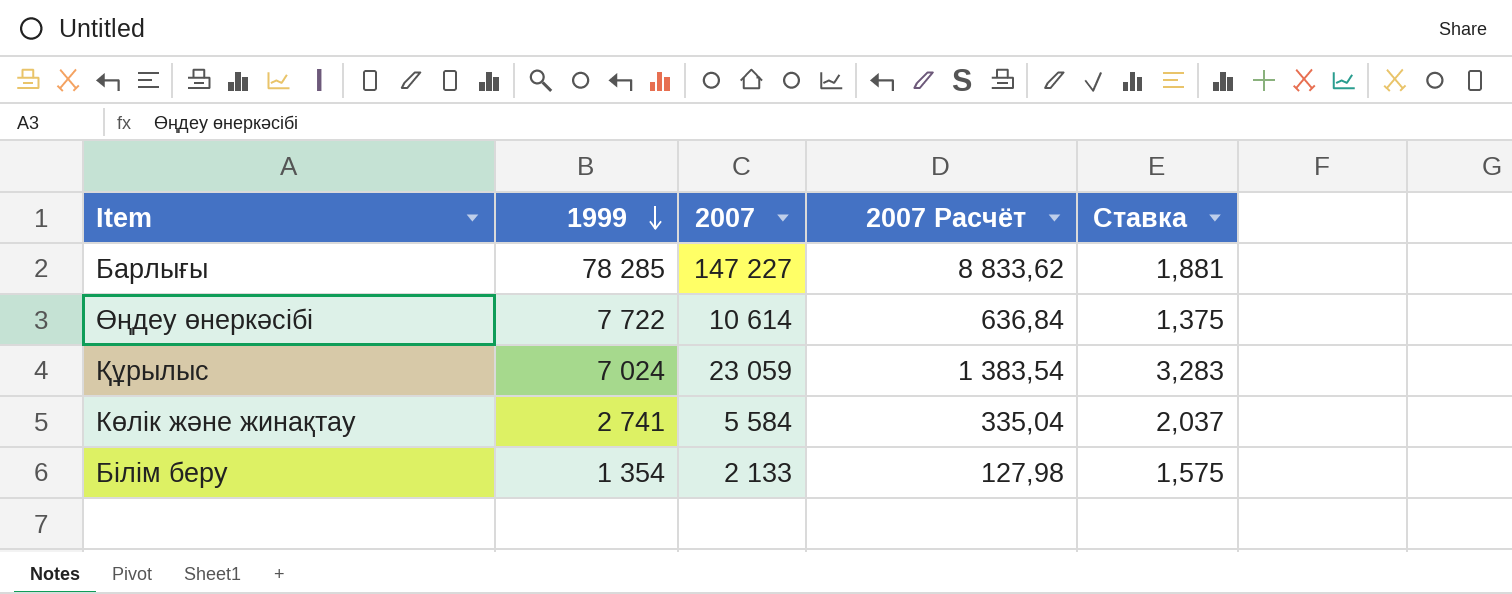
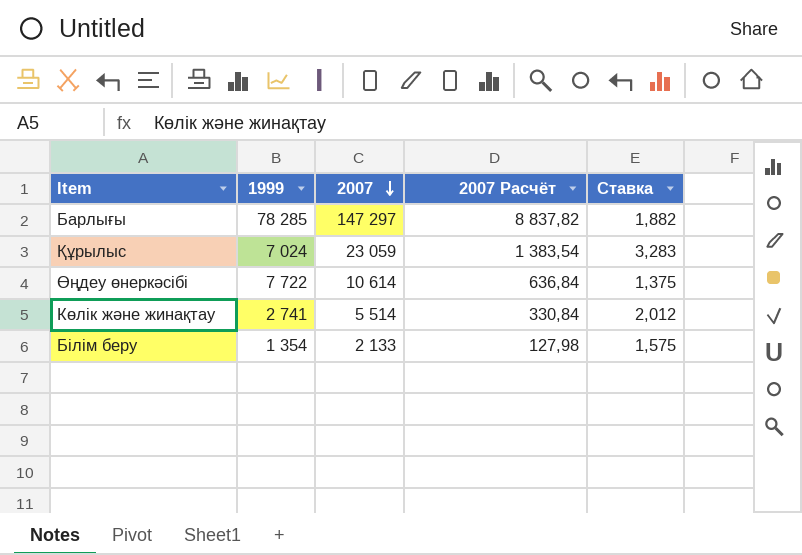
row order: 1999 descending -> 2007 descending
Барлығы | 2007: 147 227 -> 147 297
Барлығы | 2007 Расчёт: 8 833,62 -> 8 837,82
Барлығы | Ставка: 1,881 -> 1,882
Көлік және жинақтау | 2007: 5 584 -> 5 514
Көлік және жинақтау | 2007 Расчёт: 335,04 -> 330,84
Көлік және жинақтау | Ставка: 2,037 -> 2,012

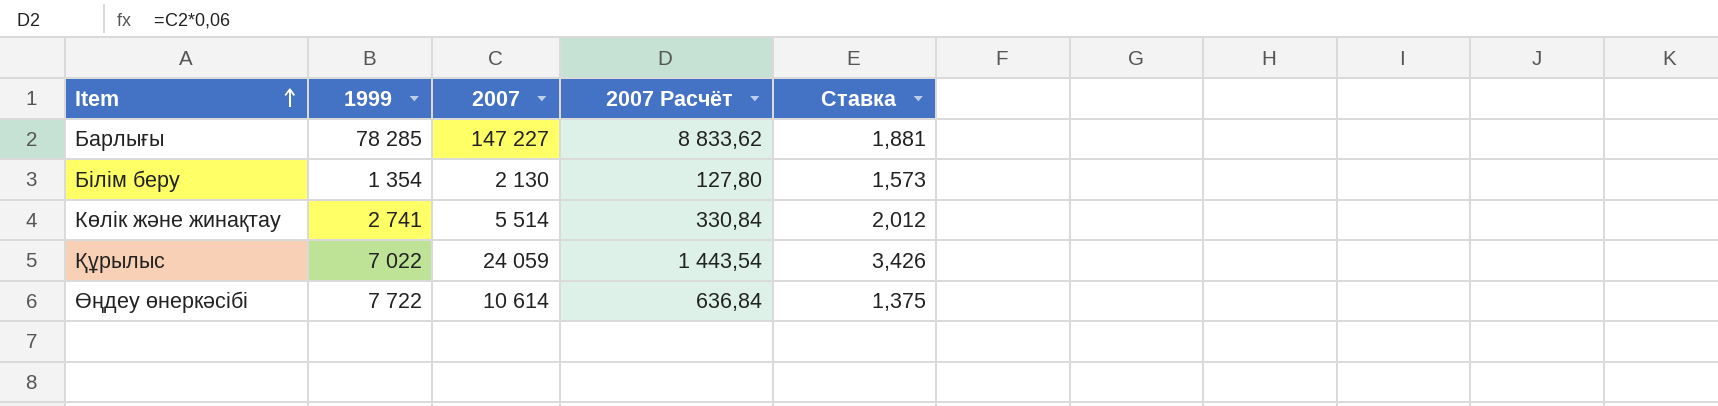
row order: 2007 descending -> Item ascending
Барлығы | 2007: 147 297 -> 147 227
Барлығы | 2007 Расчёт: 8 837,82 -> 8 833,62
Барлығы | Ставка: 1,882 -> 1,881
Білім беру | 2007: 2 133 -> 2 130
Білім беру | 2007 Расчёт: 127,98 -> 127,80
Білім беру | Ставка: 1,575 -> 1,573
Құрылыс | 1999: 7 024 -> 7 022
Құрылыс | 2007: 23 059 -> 24 059
Құрылыс | 2007 Расчёт: 1 383,54 -> 1 443,54
Құрылыс | Ставка: 3,283 -> 3,426

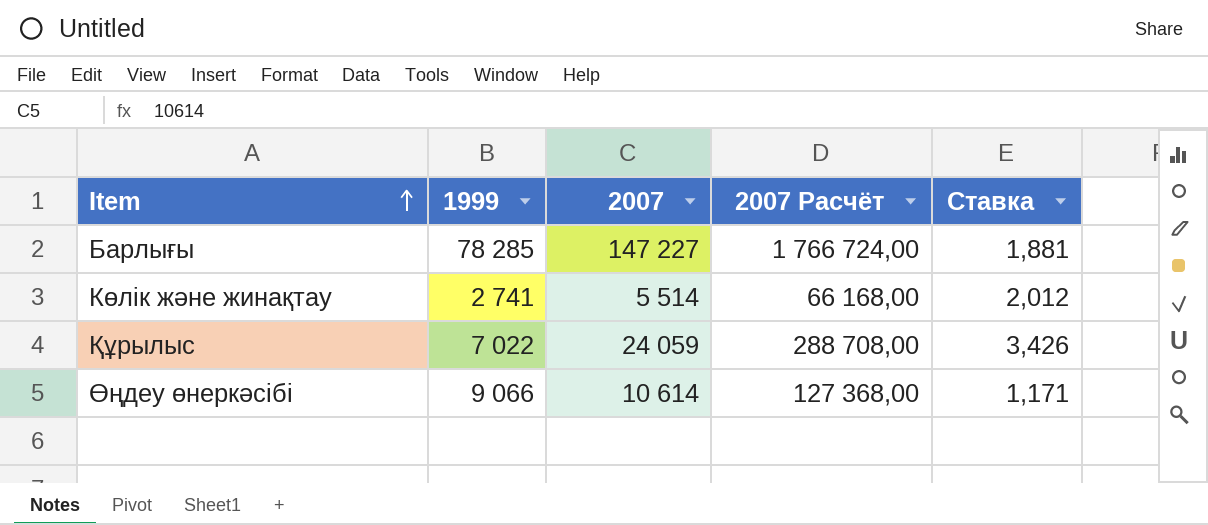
column 2007 Расчёт | formula: [2007] * 0,06 -> [2007] * 12
row Білім беру: 1 354 | 2 130 | 127,80 | 1,573 -> none
Өңдеу өнеркәсібі | 1999: 7 722 -> 9 066
Өңдеу өнеркәсібі | Ставка: 1,375 -> 1,171

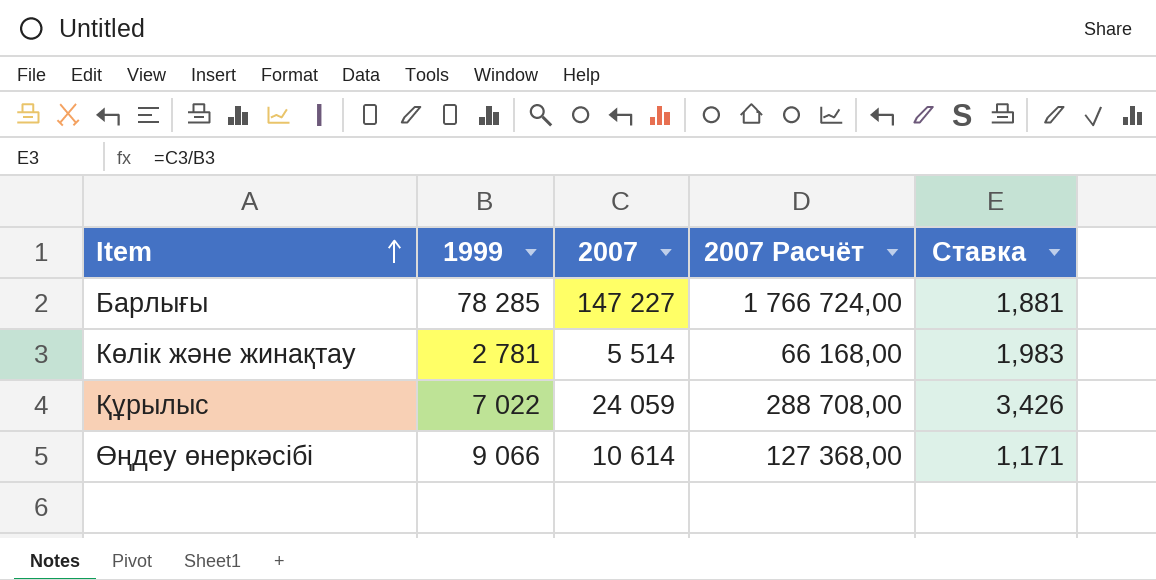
Көлік және жинақтау | 1999: 2 741 -> 2 781
Көлік және жинақтау | Ставка: 2,012 -> 1,983

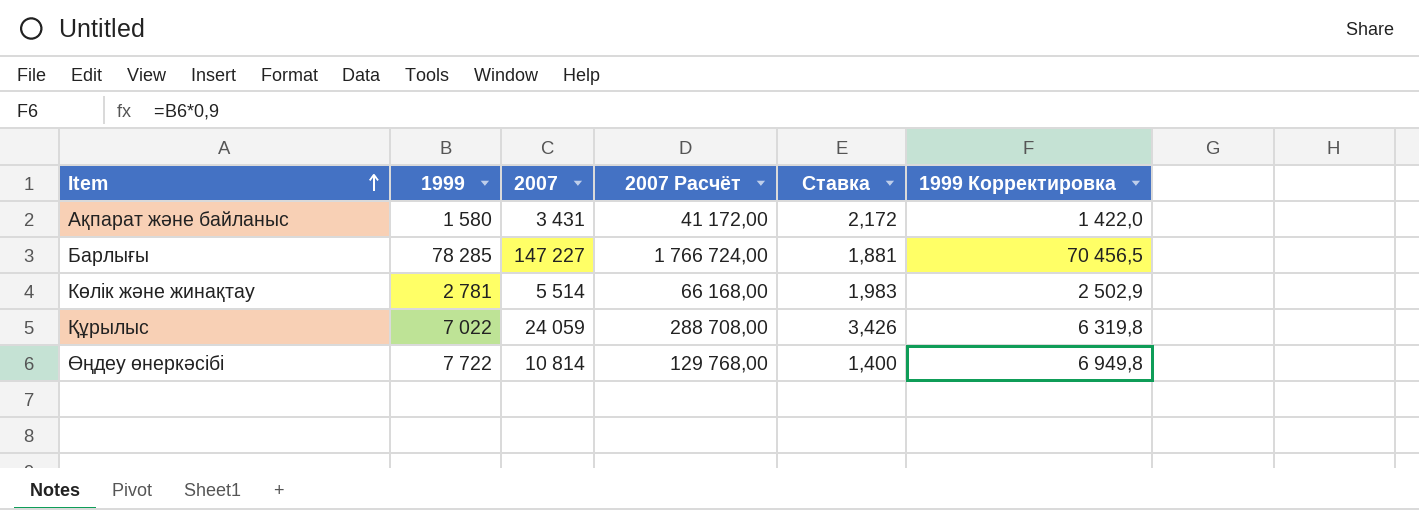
column 1999 Корректировка | formula: none -> [1999] * 0,9
row Ақпарат және байланыс: none -> 1 580 | 3 431 | 41 172,00 | 2,172 | 1 422,0
Өңдеу өнеркәсібі | 1999: 9 066 -> 7 722
Өңдеу өнеркәсібі | 2007: 10 614 -> 10 814
Өңдеу өнеркәсібі | 2007 Расчёт: 127 368,00 -> 129 768,00
Өңдеу өнеркәсібі | Ставка: 1,171 -> 1,400

